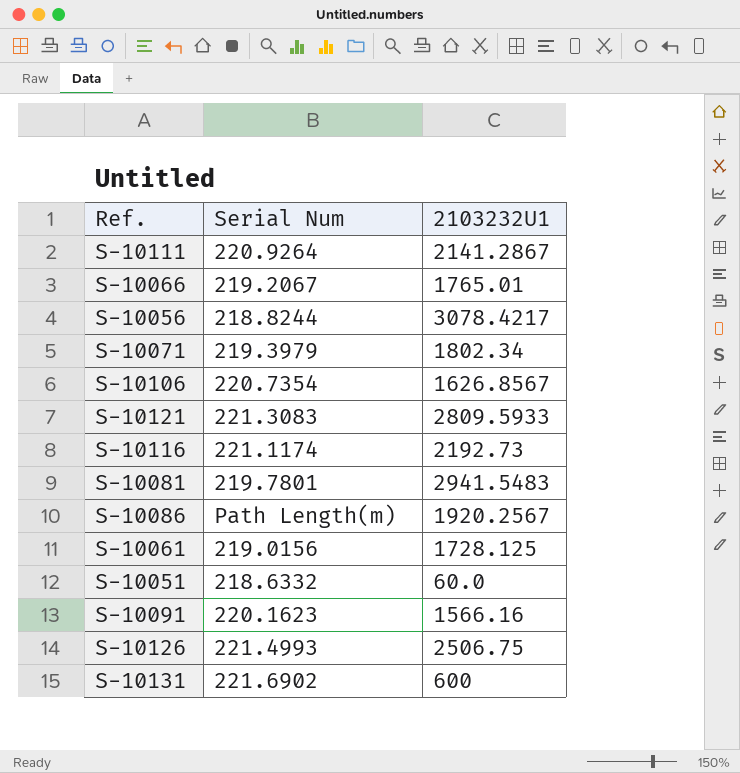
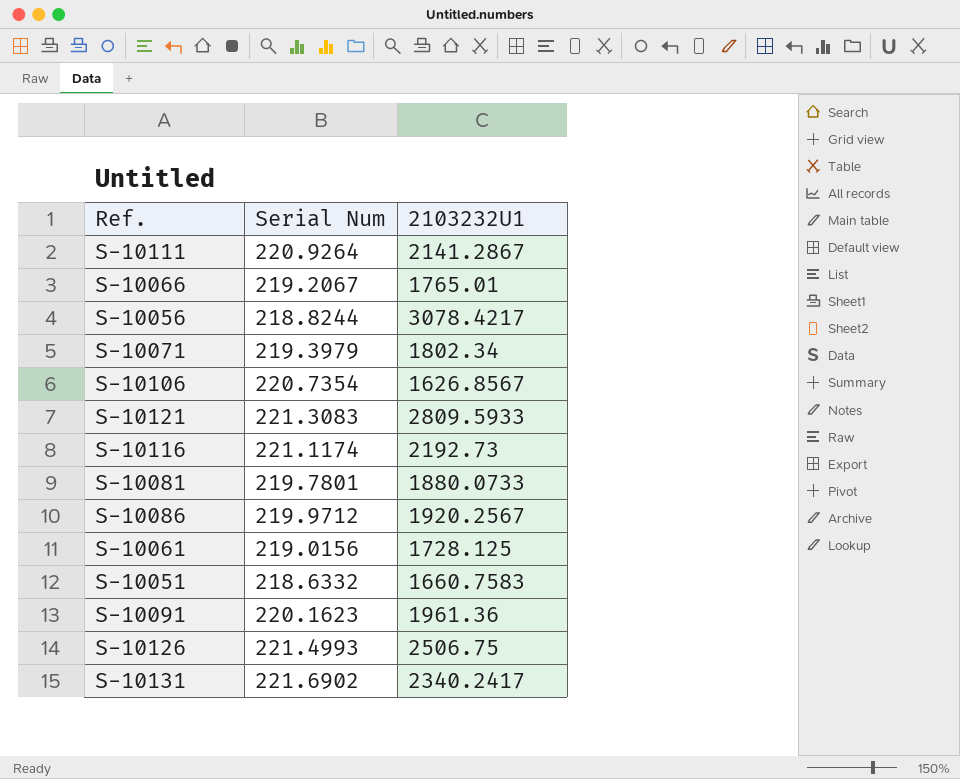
S-10081 | 2103232U1: 2941.5483 -> 1880.0733
S-10086 | Serial Num: Path Length(m) -> 219.9712
S-10051 | 2103232U1: 60.0 -> 1660.7583
S-10091 | 2103232U1: 1566.16 -> 1961.36
S-10131 | 2103232U1: 600 -> 2340.2417

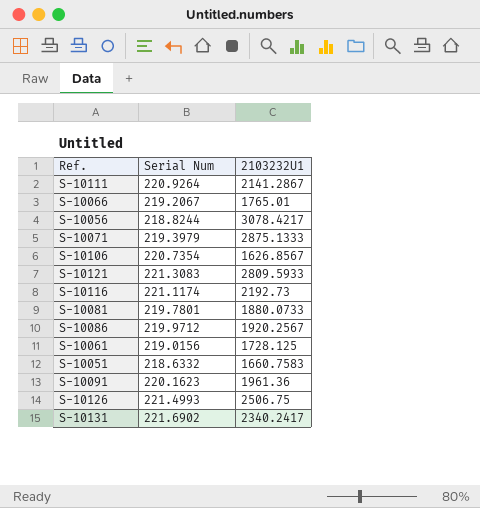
S-10071 | 2103232U1: 1802.34 -> 2875.1333

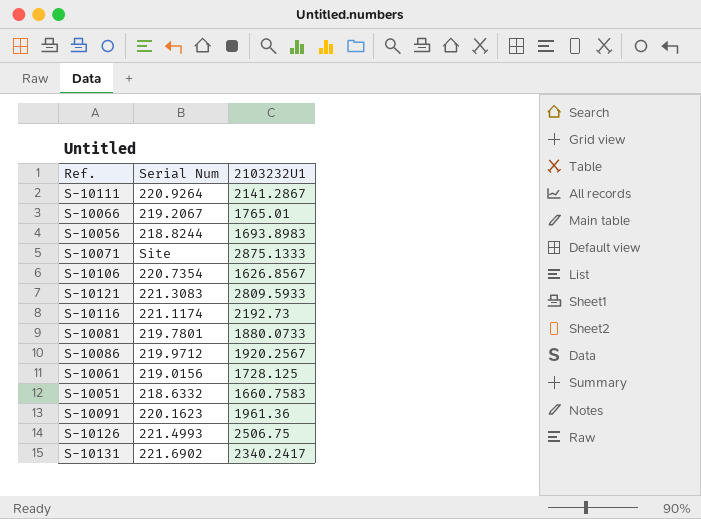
S-10056 | 2103232U1: 3078.4217 -> 1693.8983
S-10071 | Serial Num: 219.3979 -> Site

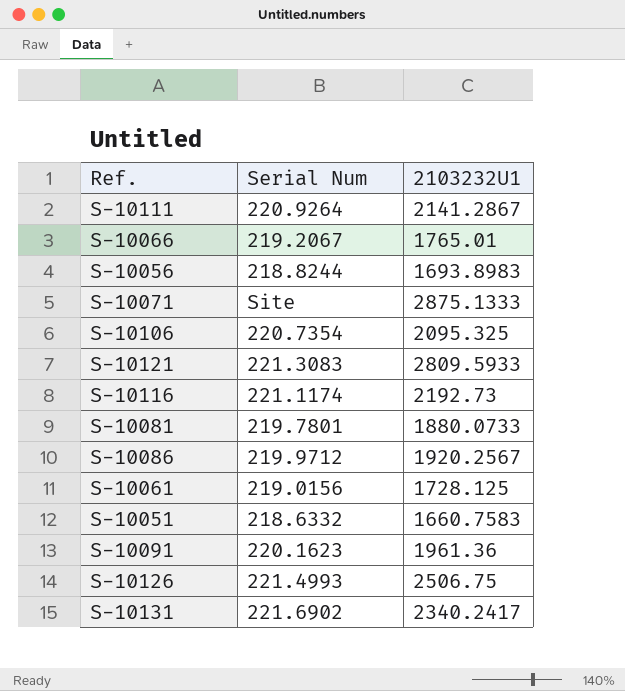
S-10106 | 2103232U1: 1626.8567 -> 2095.325

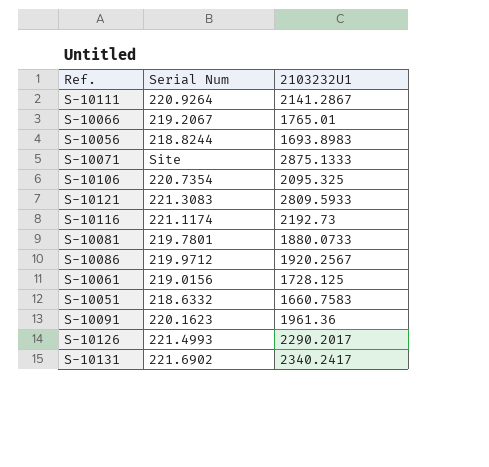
S-10126 | 2103232U1: 2506.75 -> 2290.2017

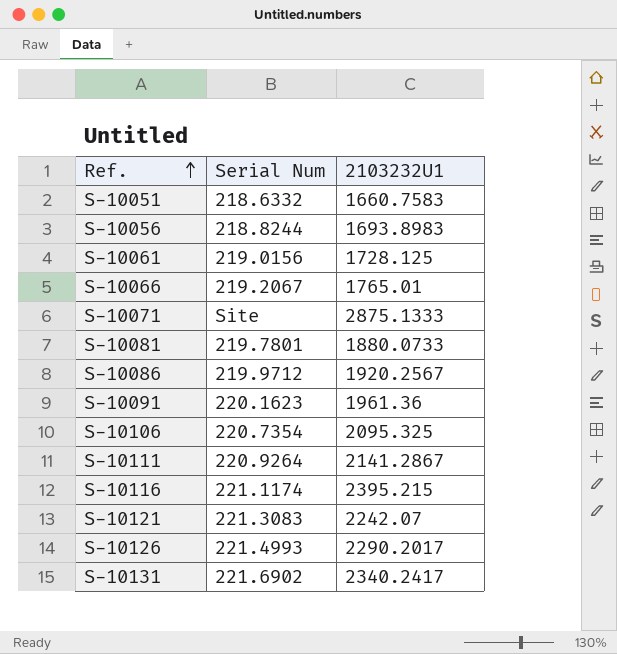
row order: none -> Ref. ascending
S-10116 | 2103232U1: 2192.73 -> 2395.215
S-10121 | 2103232U1: 2809.5933 -> 2242.07

